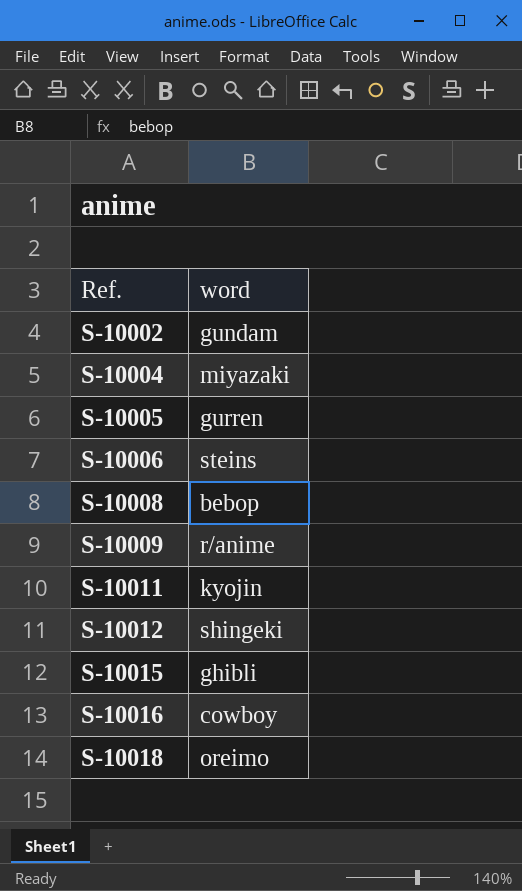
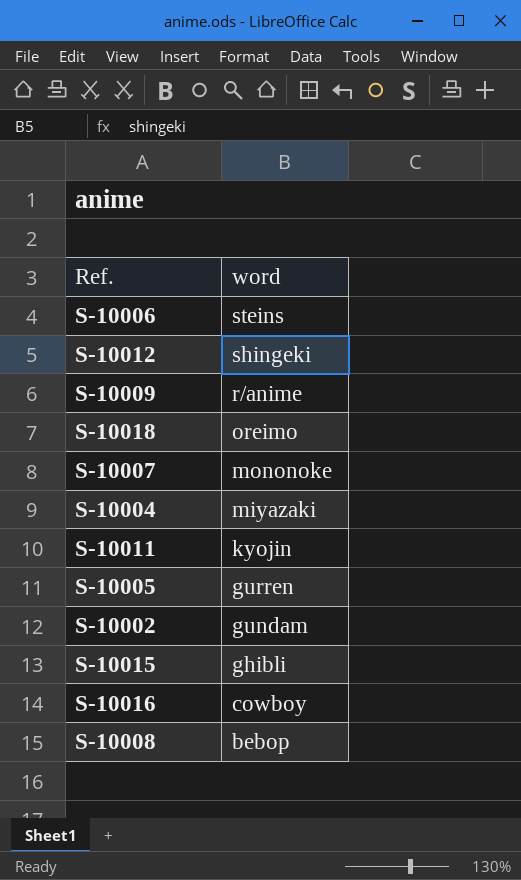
row order: Ref. ascending -> word descending
row S-10007: none -> mononoke

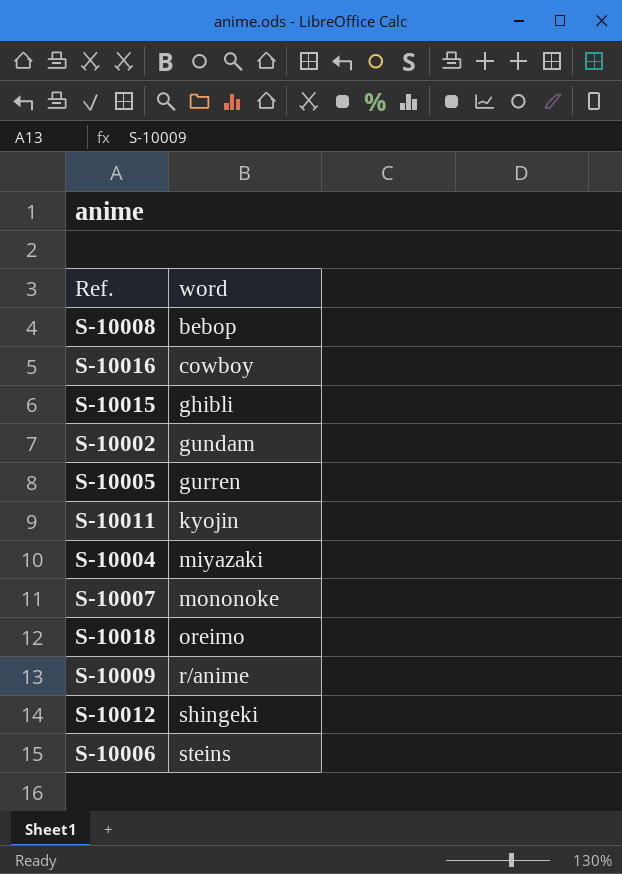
row order: word descending -> word ascending

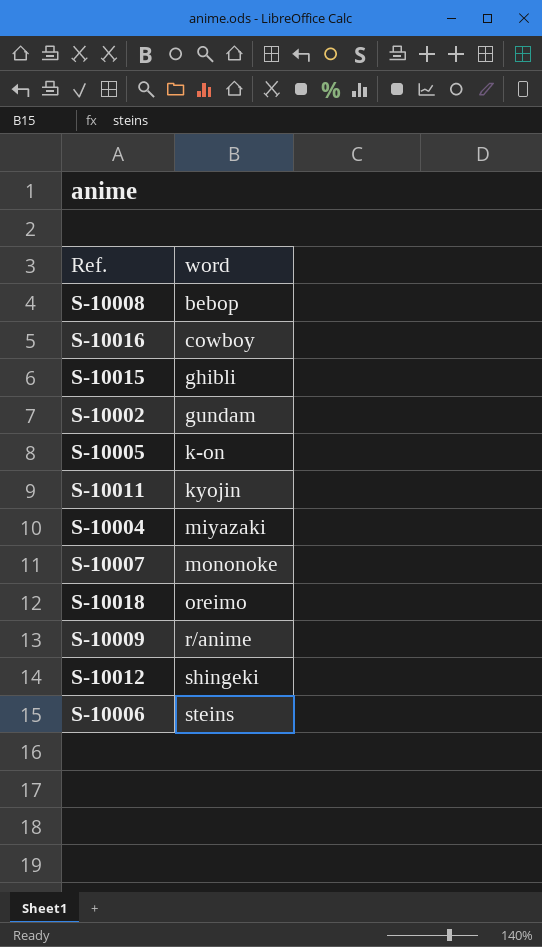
S-10005 | word: gurren -> k-on

